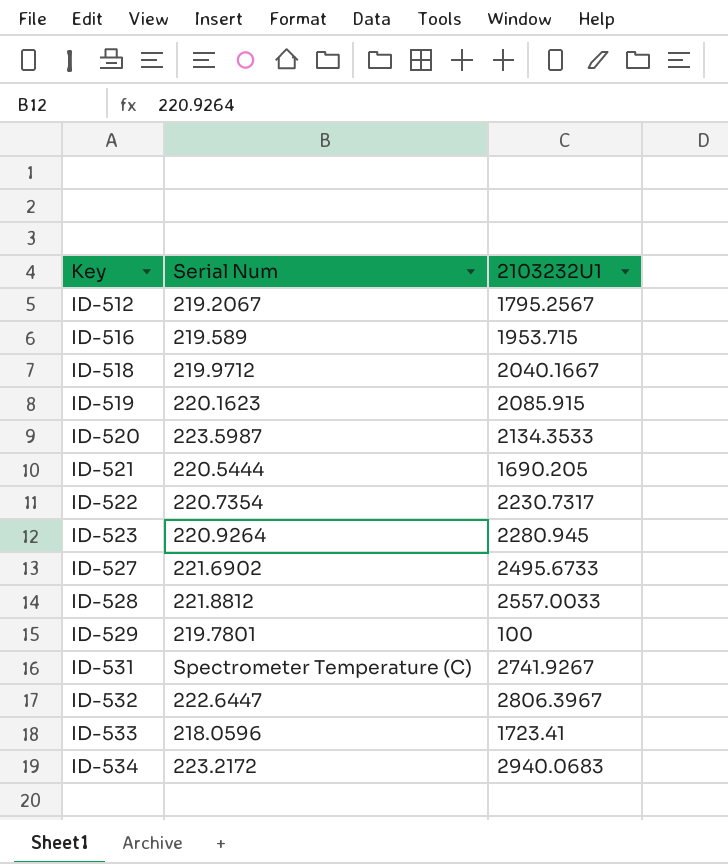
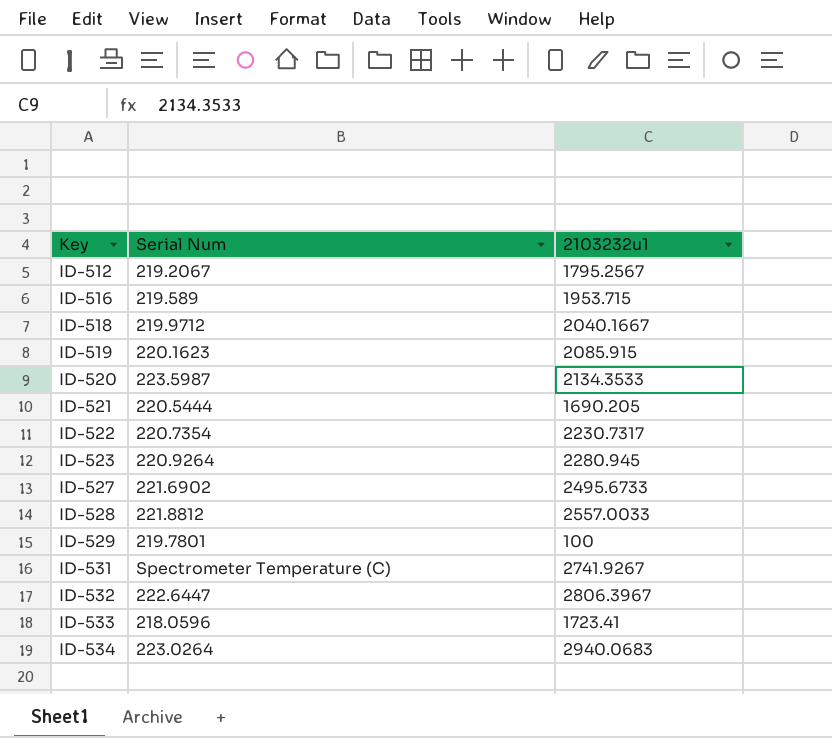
column name: 2103232U1 -> 2103232u1
ID-534 | Serial Num: 223.2172 -> 223.0264

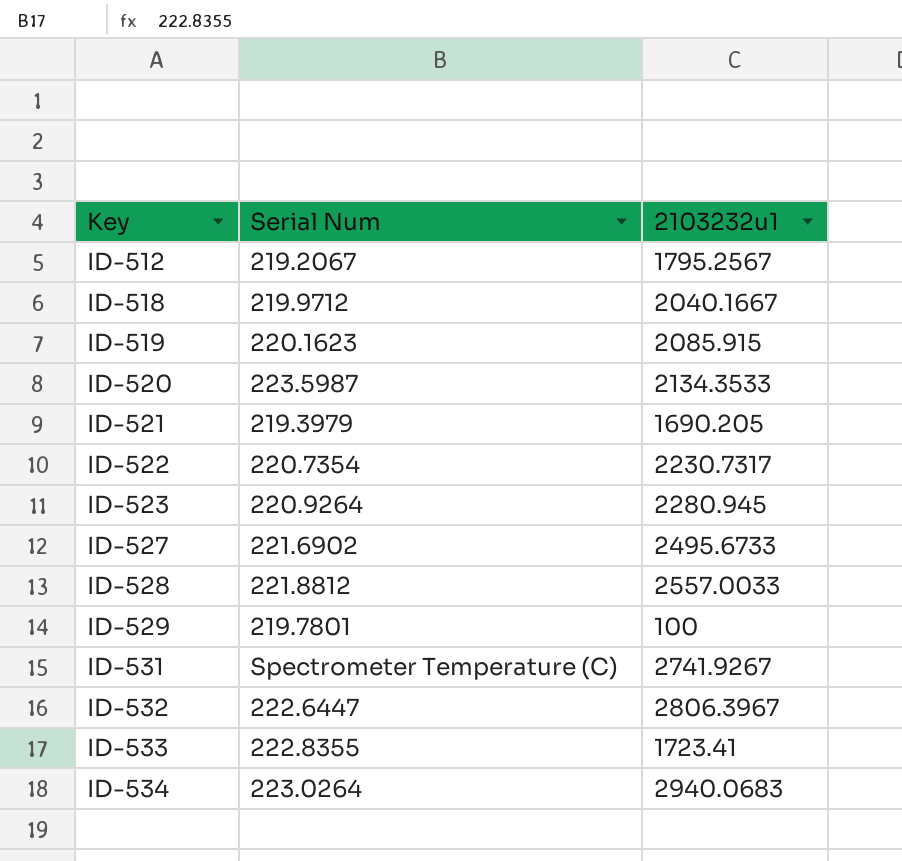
row ID-516: 219.589 | 1953.715 -> none
ID-521 | Serial Num: 220.5444 -> 219.3979
ID-533 | Serial Num: 218.0596 -> 222.8355

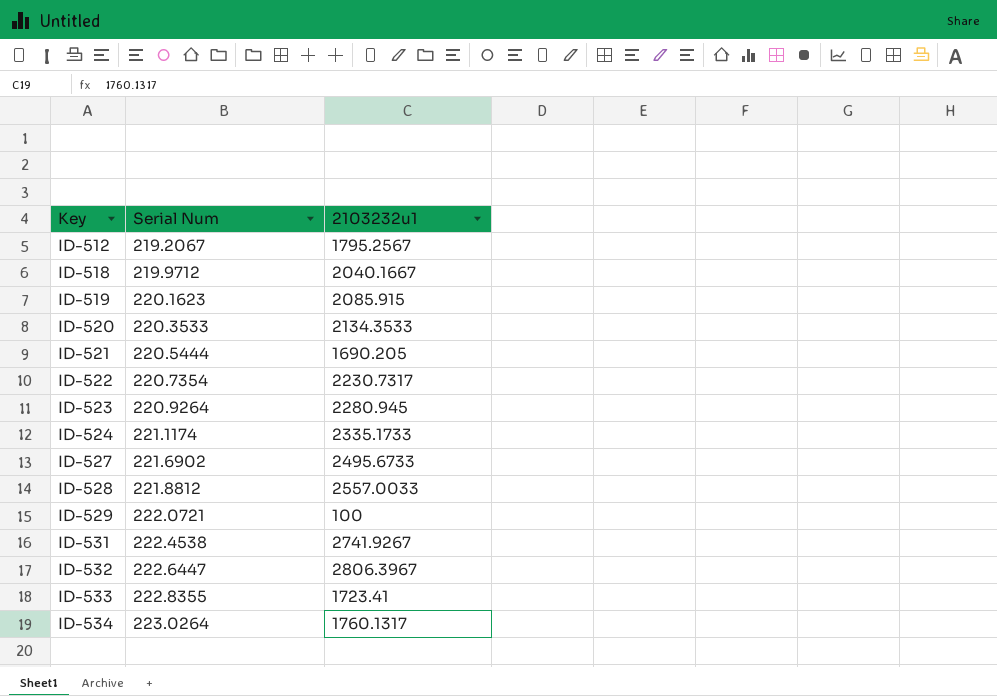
ID-520 | Serial Num: 223.5987 -> 220.3533
ID-521 | Serial Num: 219.3979 -> 220.5444
row ID-524: none -> 221.1174 | 2335.1733
ID-529 | Serial Num: 219.7801 -> 222.0721
ID-531 | Serial Num: Spectrometer Temperature (C) -> 222.4538
ID-534 | 2103232u1: 2940.0683 -> 1760.1317

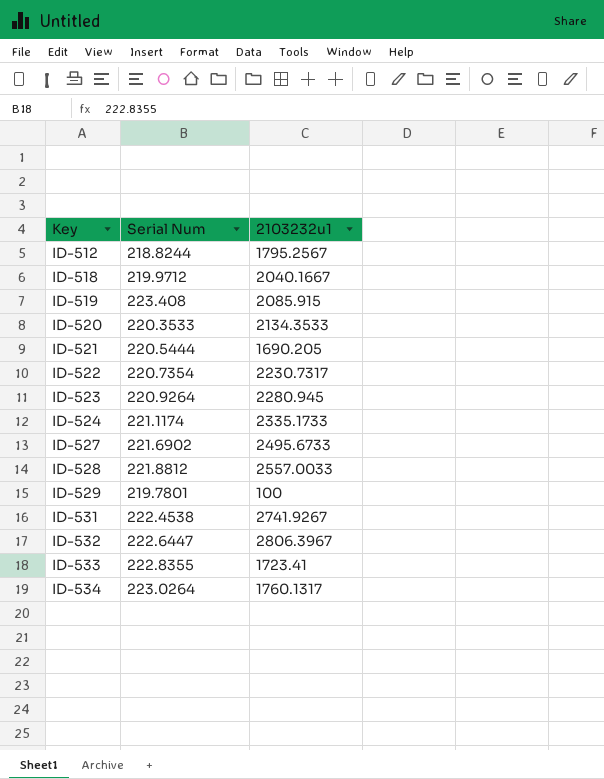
ID-512 | Serial Num: 219.2067 -> 218.8244
ID-519 | Serial Num: 220.1623 -> 223.408
ID-529 | Serial Num: 222.0721 -> 219.7801

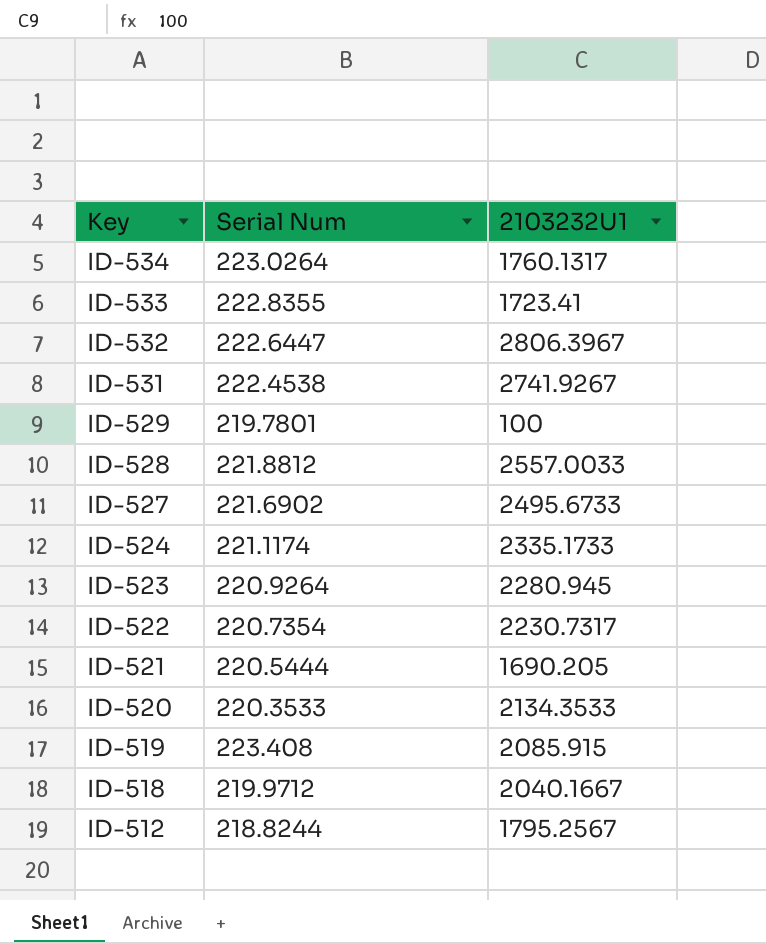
row order: Key ascending -> Key descending
column name: 2103232u1 -> 2103232U1

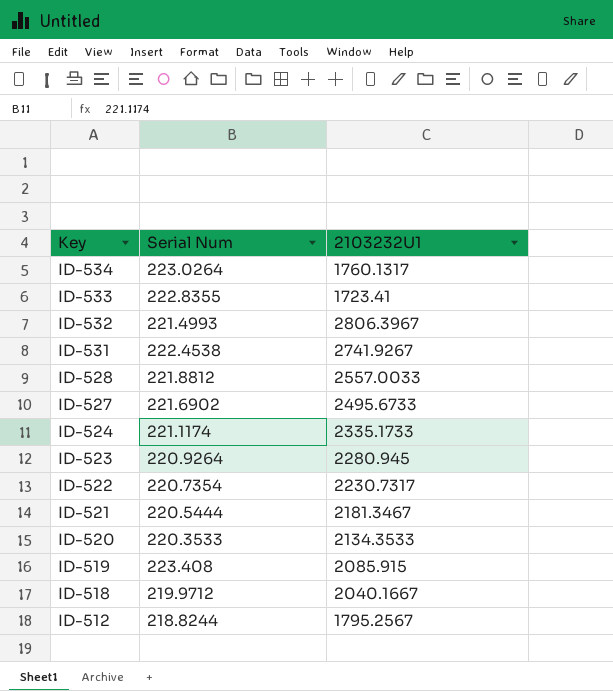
row ID-529: 219.7801 | 100 -> none
ID-532 | Serial Num: 222.6447 -> 221.4993
ID-521 | 2103232U1: 1690.205 -> 2181.3467

